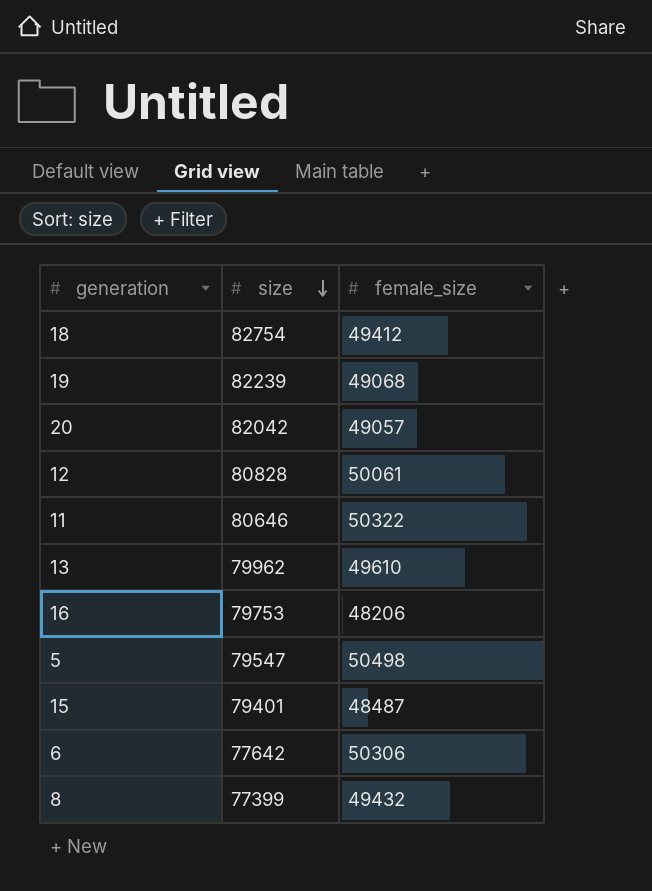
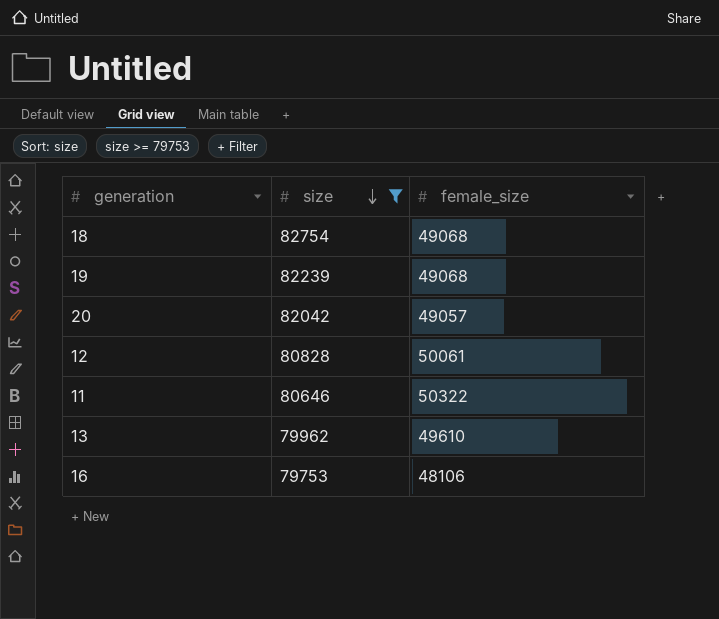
filter: none -> size >= 79753
18 | female_size: 49412 -> 49068
16 | female_size: 48206 -> 48106

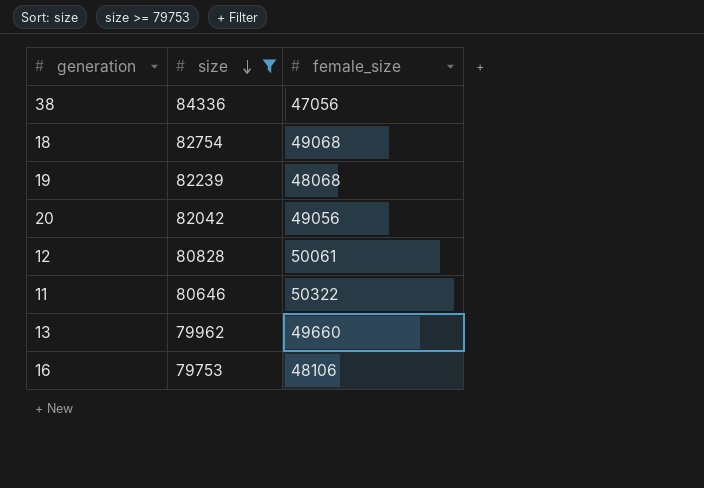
row 38: none -> 84336 | 47056
19 | female_size: 49068 -> 48068
20 | female_size: 49057 -> 49056
13 | female_size: 49610 -> 49660

